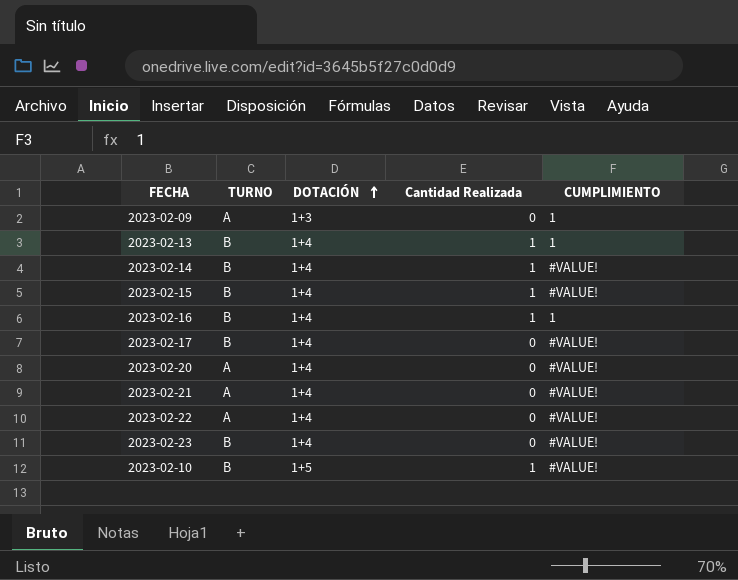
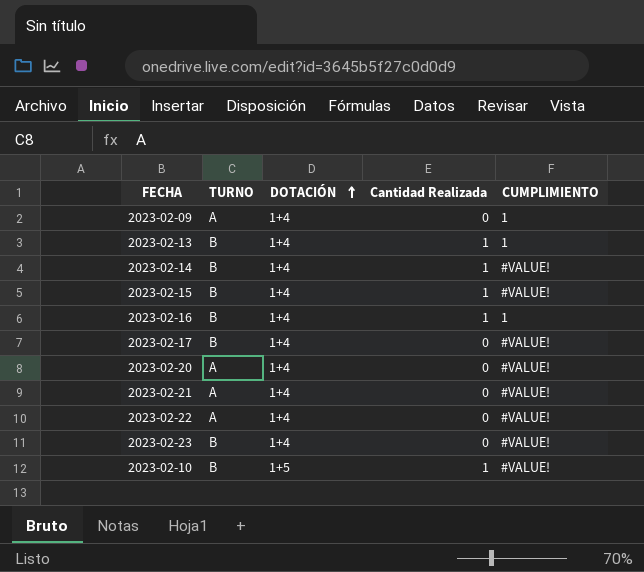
2023-02-09 | DOTACIÓN: 1+3 -> 1+4

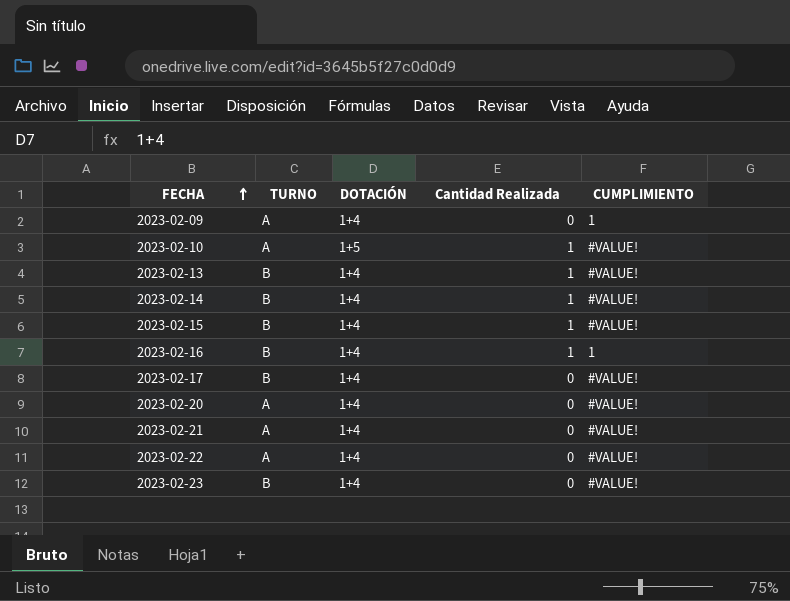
row order: DOTACIÓN ascending -> FECHA ascending
2023-02-10 | TURNO: B -> A
2023-02-13 | CUMPLIMIENTO: 1 -> #VALUE!

